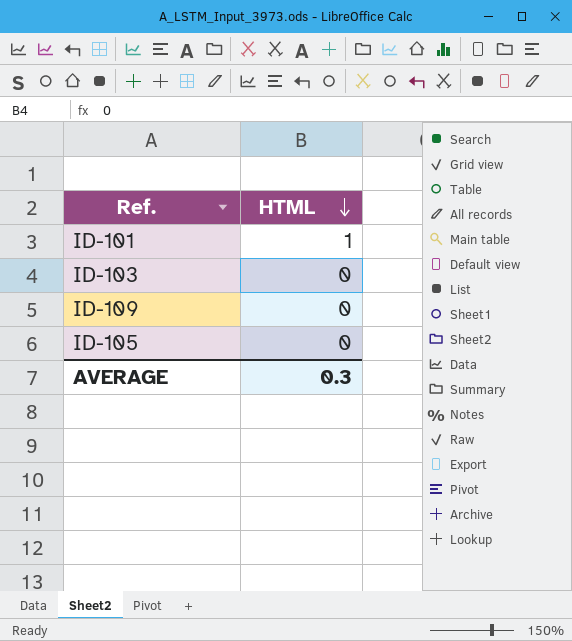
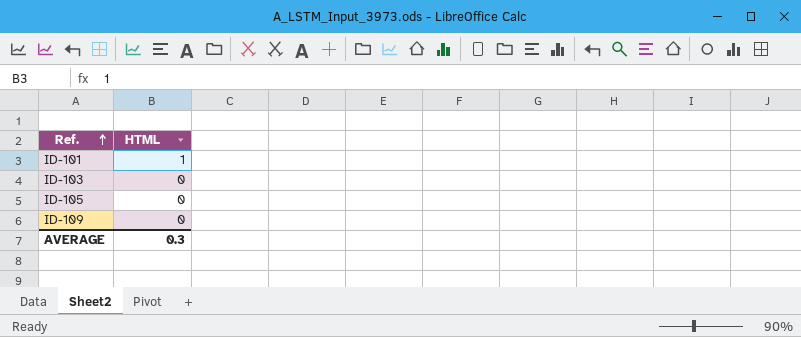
row order: HTML descending -> Ref. ascending

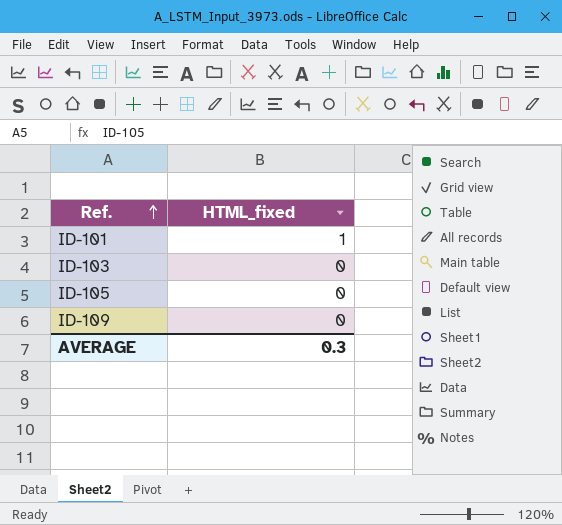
column name: HTML -> HTML_fixed

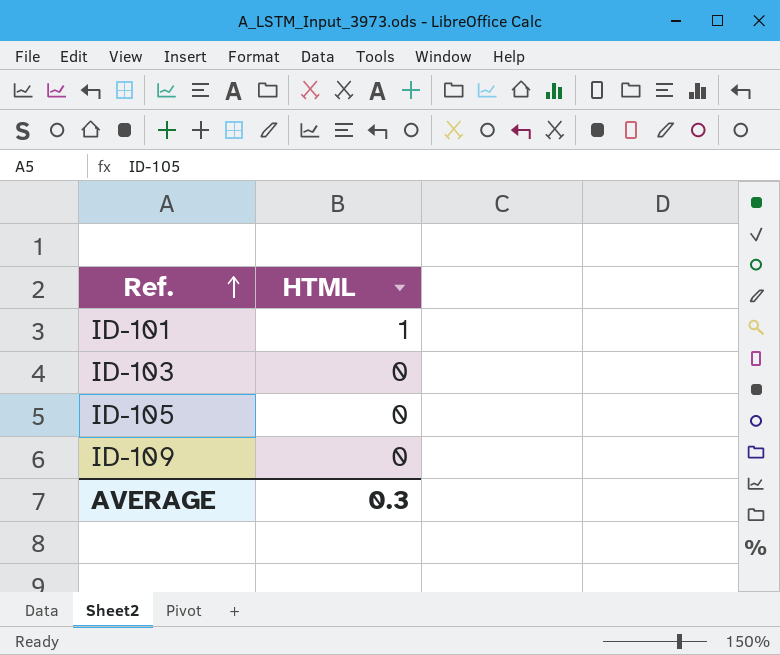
column name: HTML_fixed -> HTML

